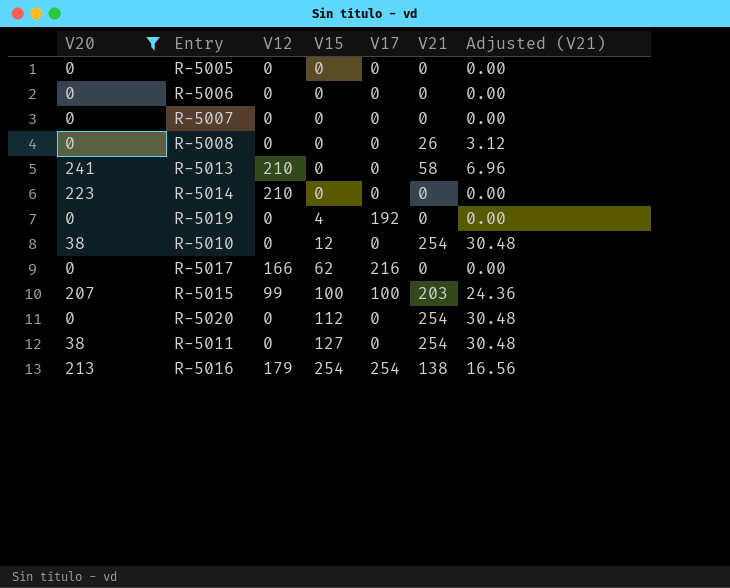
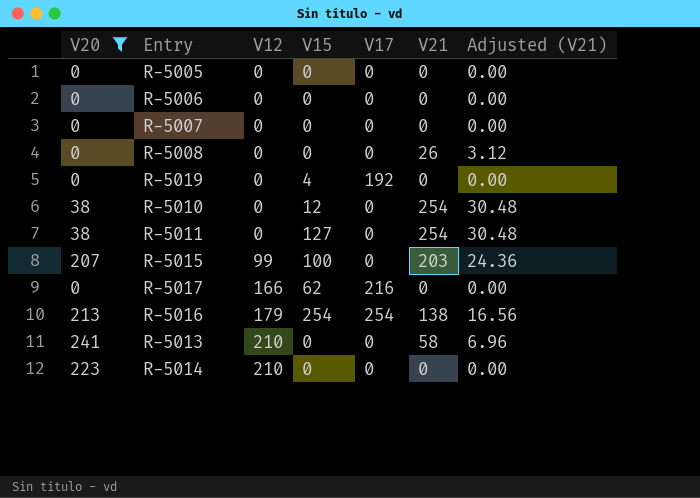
row order: V15 ascending -> V12 ascending
row R-5020: 0 | 0 | 112 | 0 | 254 | 30.48 -> none
R-5015 | V17: 100 -> 0

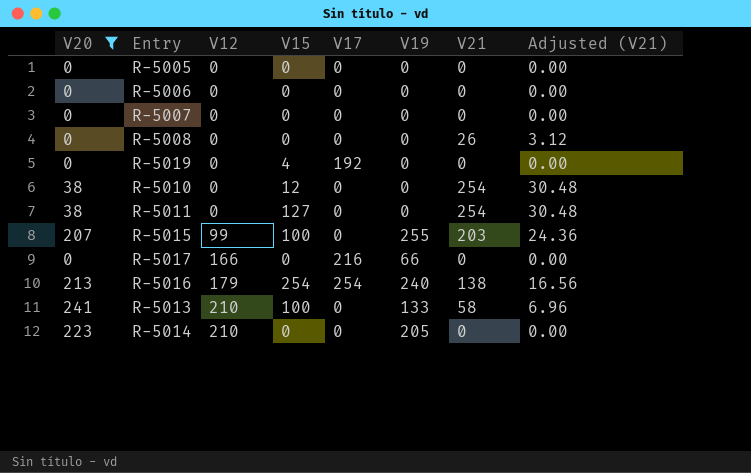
column V19 | position: none -> 6
R-5017 | V15: 62 -> 0
R-5013 | V15: 0 -> 100

